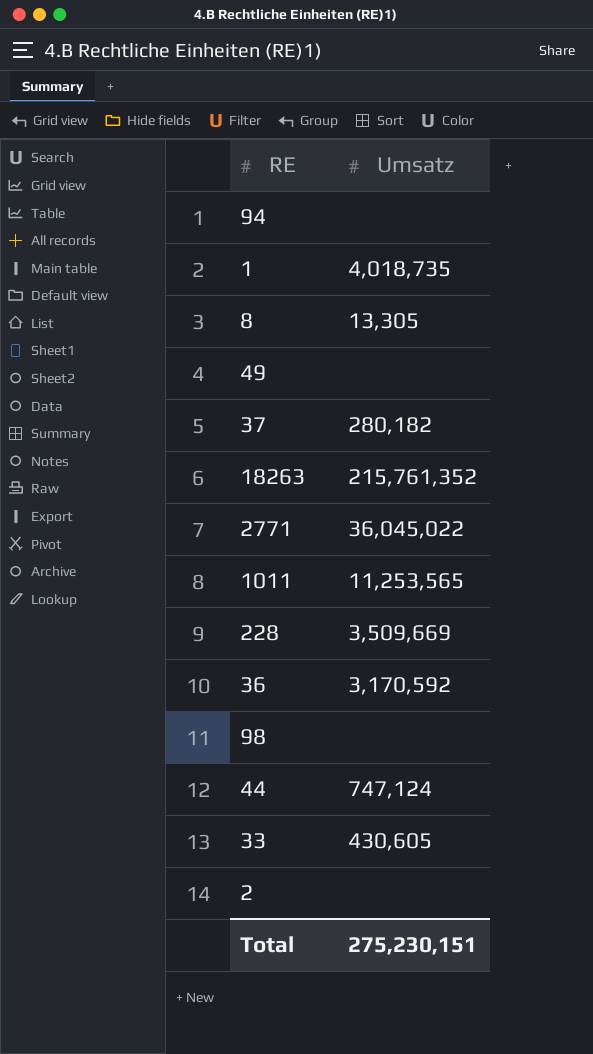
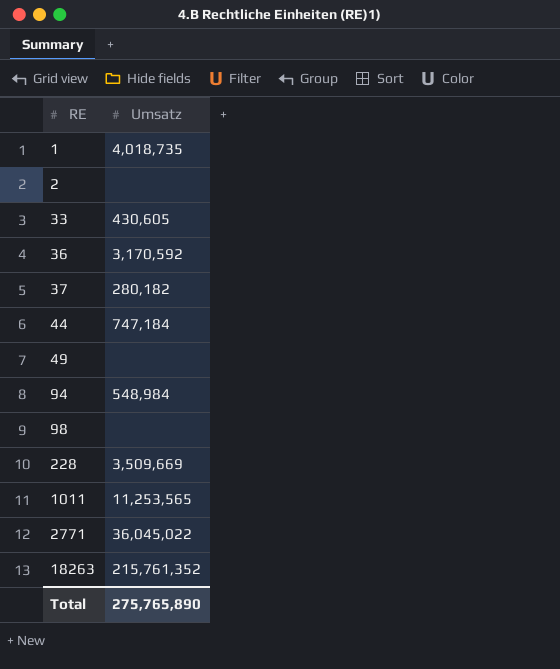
row order: none -> RE ascending
row 8: 13,305 -> none
44 | Umsatz: 747,124 -> 747,184
94 | Umsatz: none -> 548,984
Total | Umsatz: 275,230,151 -> 275,765,890

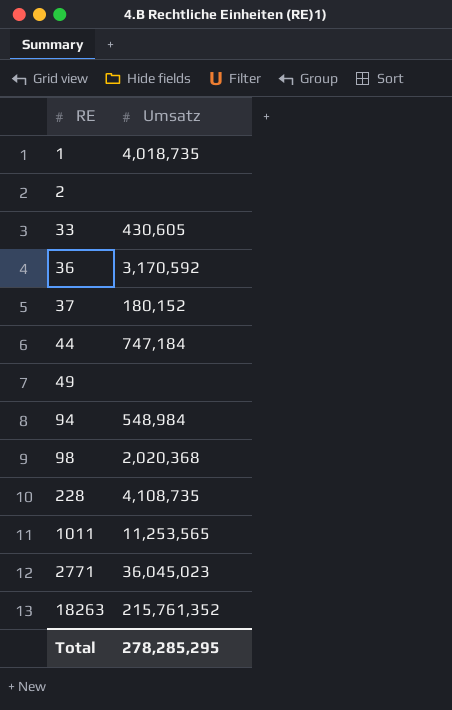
37 | Umsatz: 280,182 -> 180,152
98 | Umsatz: none -> 2,020,368
228 | Umsatz: 3,509,669 -> 4,108,735
2771 | Umsatz: 36,045,022 -> 36,045,023
Total | Umsatz: 275,765,890 -> 278,285,295

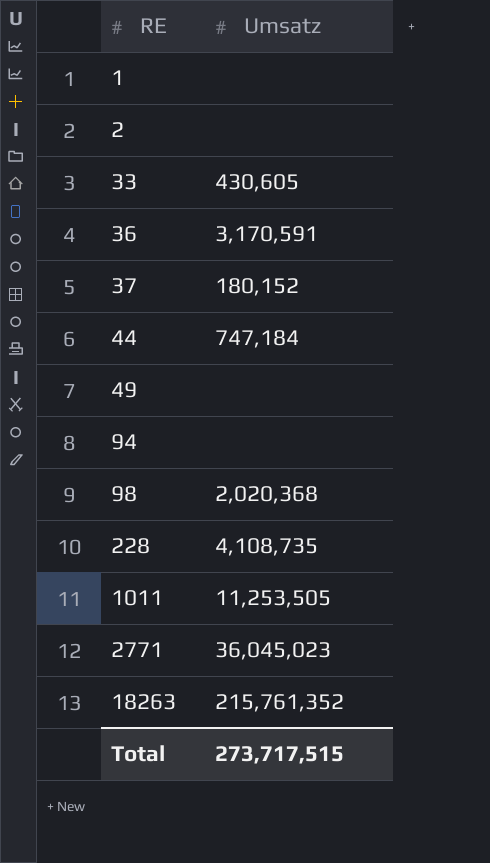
1 | Umsatz: 4,018,735 -> none
36 | Umsatz: 3,170,592 -> 3,170,591
94 | Umsatz: 548,984 -> none
1011 | Umsatz: 11,253,565 -> 11,253,505
Total | Umsatz: 278,285,295 -> 273,717,515

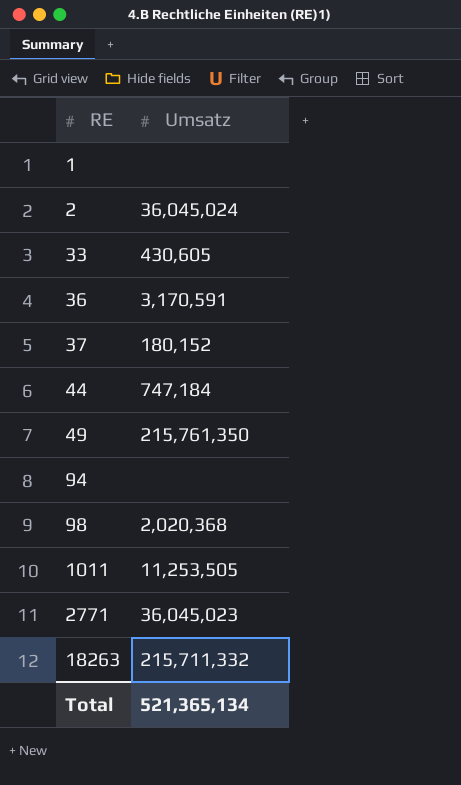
row 228: 4,108,735 -> none
2 | Umsatz: none -> 36,045,024
49 | Umsatz: none -> 215,761,350
18263 | Umsatz: 215,761,352 -> 215,711,332
Total | Umsatz: 273,717,515 -> 521,365,134

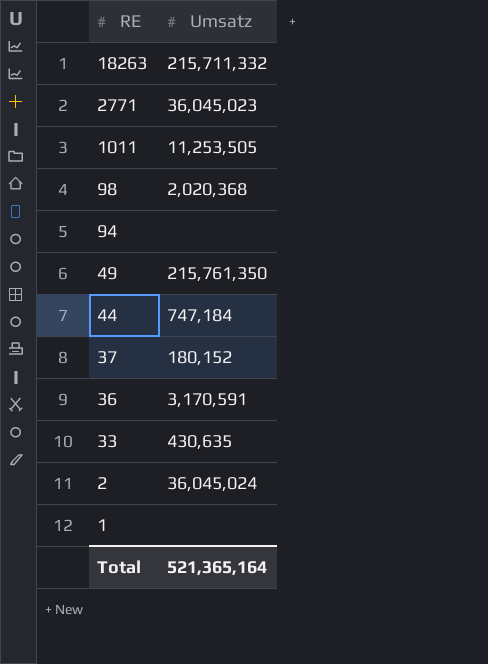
row order: RE ascending -> RE descending
33 | Umsatz: 430,605 -> 430,635
Total | Umsatz: 521,365,134 -> 521,365,164

